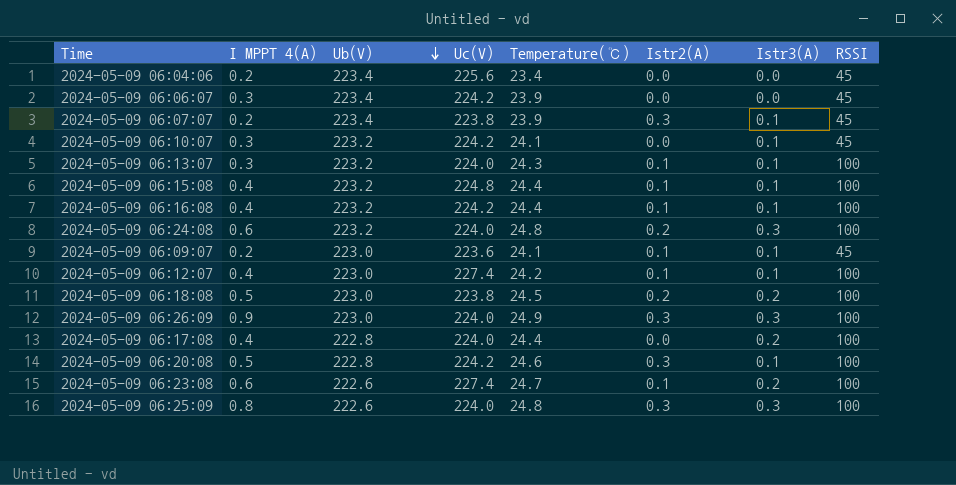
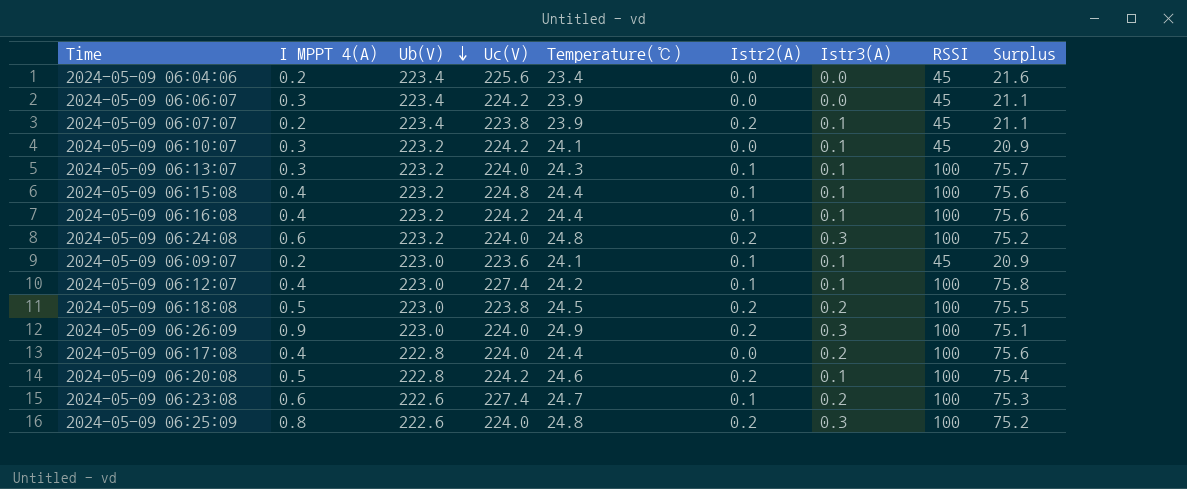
column Surplus | formula: none -> [RSSI] - [Temperature(℃)]
2024-05-09 06:07:07 | Istr2(A): 0.3 -> 0.2
2024-05-09 06:26:09 | Istr2(A): 0.3 -> 0.2
2024-05-09 06:20:08 | Istr2(A): 0.3 -> 0.2
2024-05-09 06:25:09 | Istr2(A): 0.3 -> 0.2

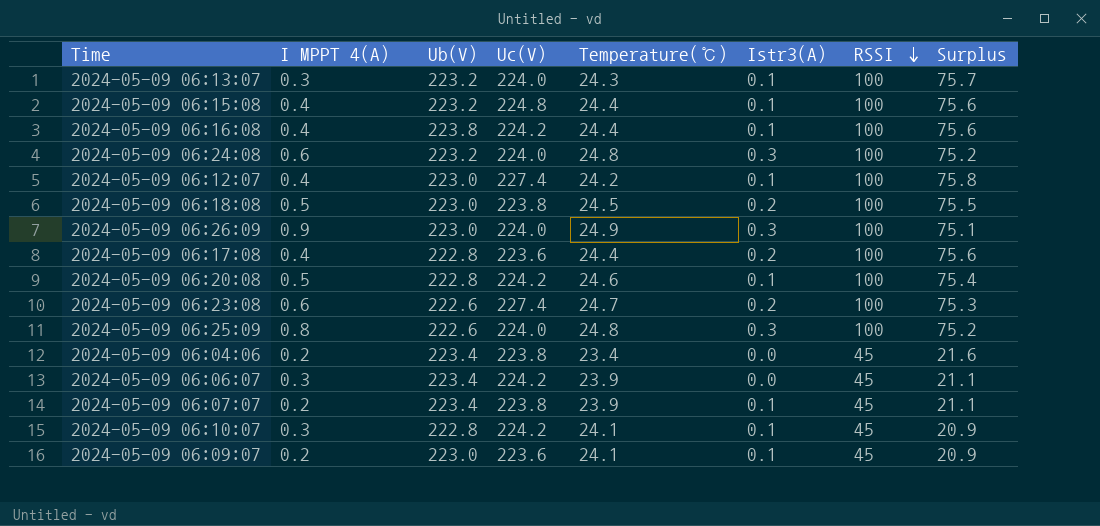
row order: Ub(V) descending -> RSSI descending
column Istr2(A) | position: 6 -> none
2024-05-09 06:16:08 | Ub(V): 223.2 -> 223.8
2024-05-09 06:17:08 | Uc(V): 224.0 -> 223.6
2024-05-09 06:04:06 | Uc(V): 225.6 -> 223.8
2024-05-09 06:10:07 | Ub(V): 223.2 -> 222.8

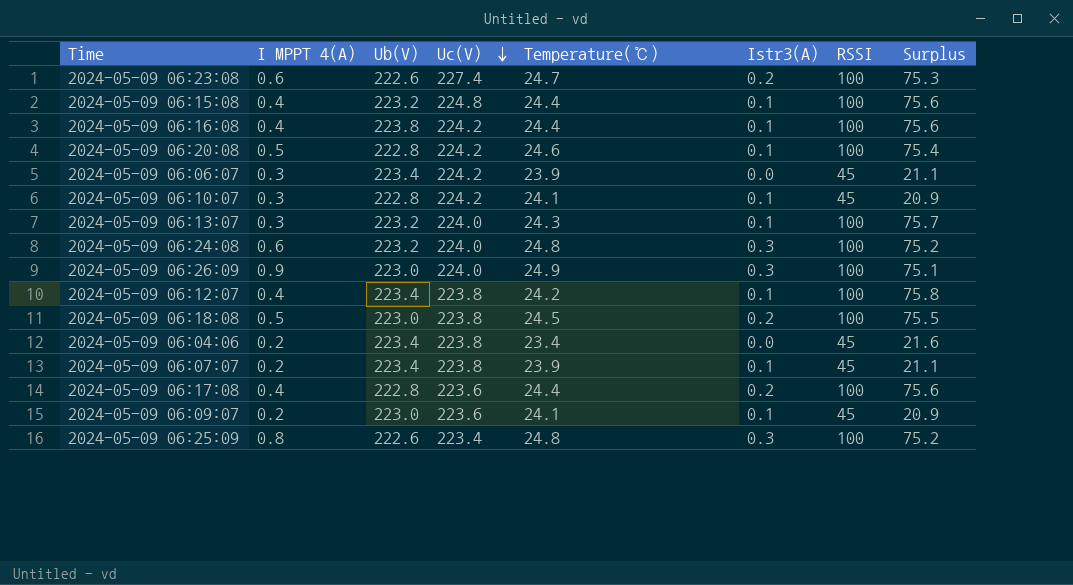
row order: RSSI descending -> Uc(V) descending
2024-05-09 06:12:07 | Ub(V): 223.0 -> 223.4
2024-05-09 06:12:07 | Uc(V): 227.4 -> 223.8
2024-05-09 06:25:09 | Uc(V): 224.0 -> 223.4

